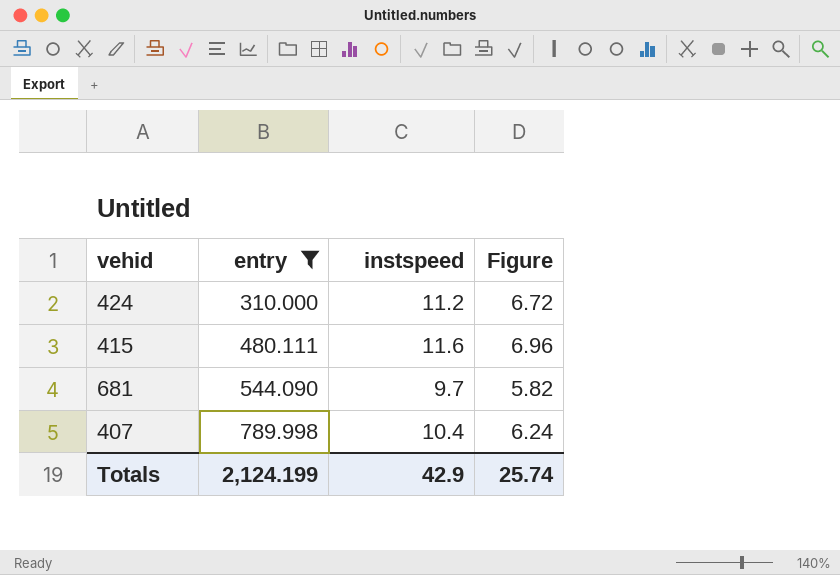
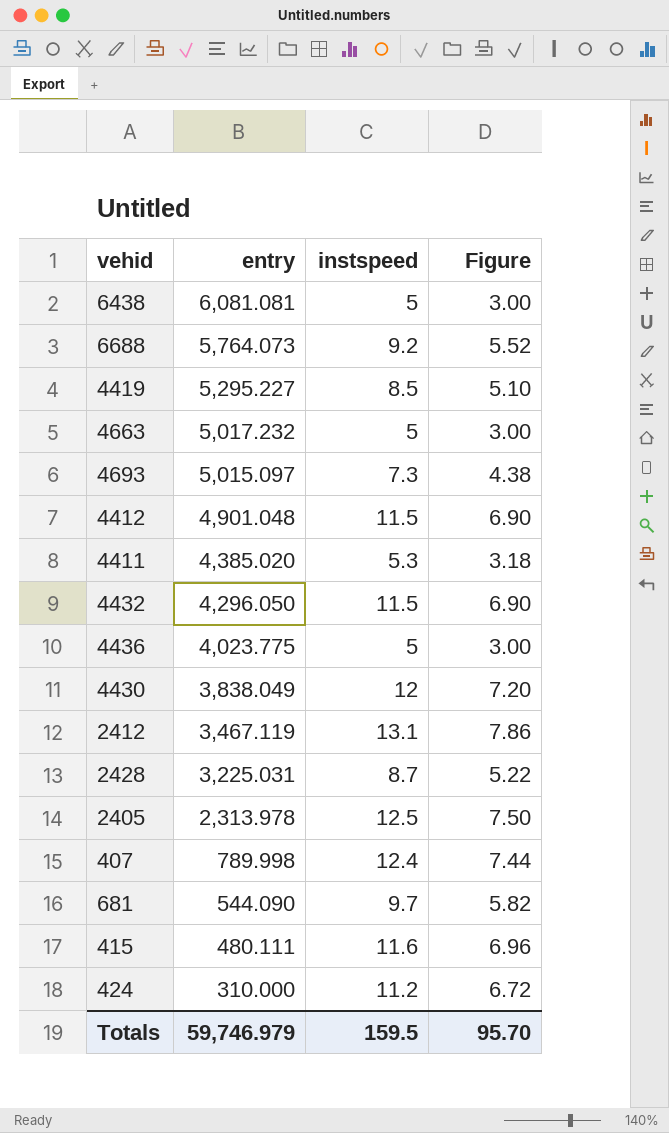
filter: entry <= 789.998 -> none
row order: entry ascending -> entry descending
407 | instspeed: 10.4 -> 12.4
407 | Figure: 6.24 -> 7.44
Totals | entry: 2,124.199 -> 59,746.979
Totals | instspeed: 42.9 -> 159.5
Totals | Figure: 25.74 -> 95.70

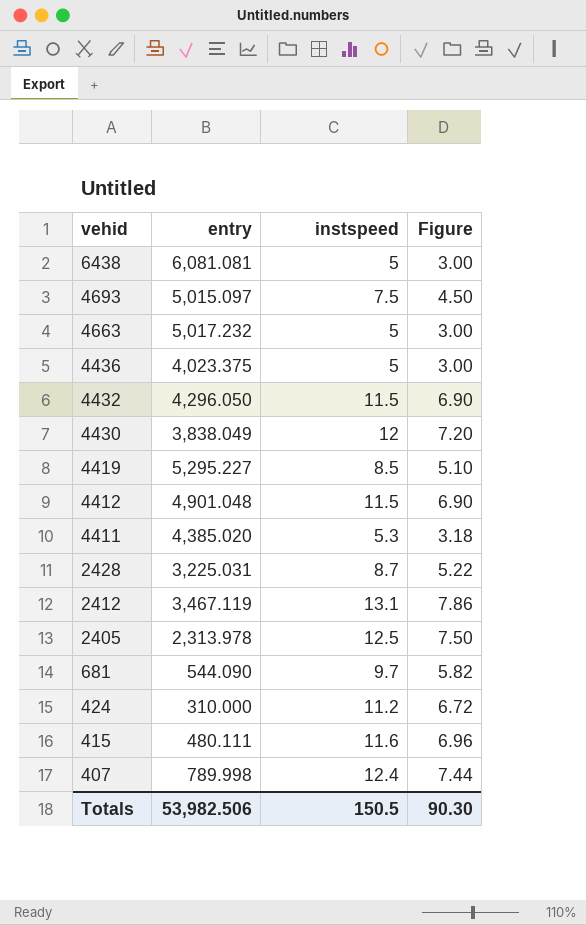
row order: entry descending -> vehid descending
row 6688: 5,764.073 | 9.2 | 5.52 -> none
4693 | instspeed: 7.3 -> 7.5
4693 | Figure: 4.38 -> 4.50
4436 | entry: 4,023.775 -> 4,023.375
Totals | entry: 59,746.979 -> 53,982.506
Totals | instspeed: 159.5 -> 150.5
Totals | Figure: 95.70 -> 90.30

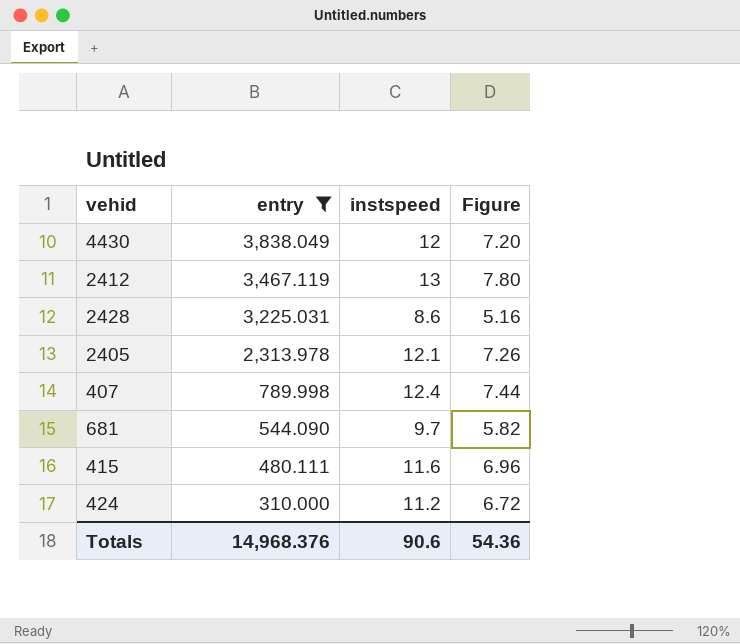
filter: none -> entry <= 3,838.049
row order: vehid descending -> entry descending
2412 | instspeed: 13.1 -> 13
2412 | Figure: 7.86 -> 7.80
2428 | instspeed: 8.7 -> 8.6
2428 | Figure: 5.22 -> 5.16
2405 | instspeed: 12.5 -> 12.1
2405 | Figure: 7.50 -> 7.26
Totals | entry: 53,982.506 -> 14,968.376
Totals | instspeed: 150.5 -> 90.6
Totals | Figure: 90.30 -> 54.36

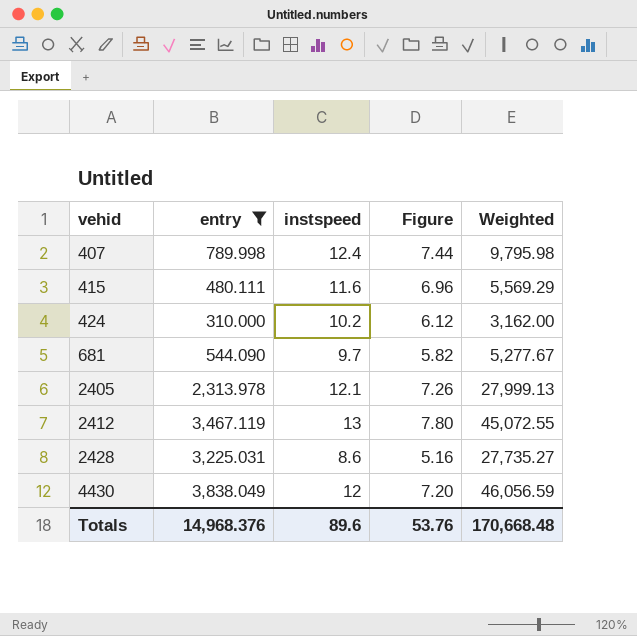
row order: entry descending -> vehid ascending
column Weighted | formula: none -> [entry] * [instspeed]
424 | instspeed: 11.2 -> 10.2
424 | Figure: 6.72 -> 6.12
Totals | instspeed: 90.6 -> 89.6
Totals | Figure: 54.36 -> 53.76

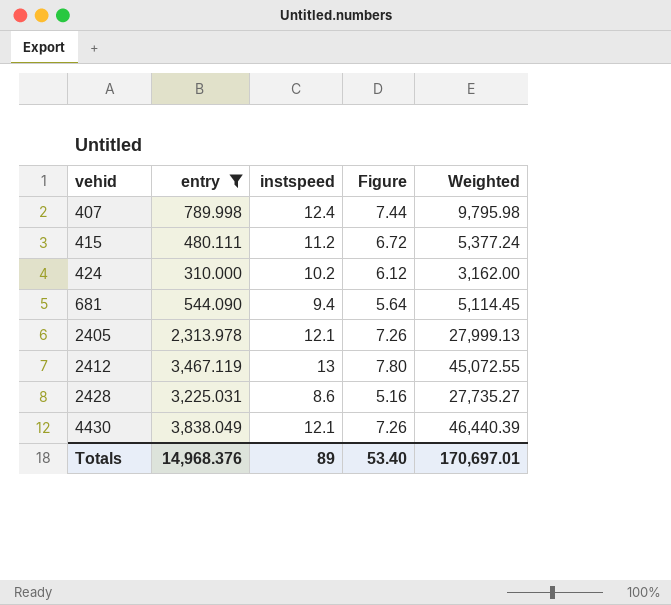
415 | instspeed: 11.6 -> 11.2
415 | Figure: 6.96 -> 6.72
415 | Weighted: 5,569.29 -> 5,377.24
681 | instspeed: 9.7 -> 9.4
681 | Figure: 5.82 -> 5.64
681 | Weighted: 5,277.67 -> 5,114.45
4430 | instspeed: 12 -> 12.1
4430 | Figure: 7.20 -> 7.26
4430 | Weighted: 46,056.59 -> 46,440.39
Totals | instspeed: 89.6 -> 89
Totals | Figure: 53.76 -> 53.40
Totals | Weighted: 170,668.48 -> 170,697.01

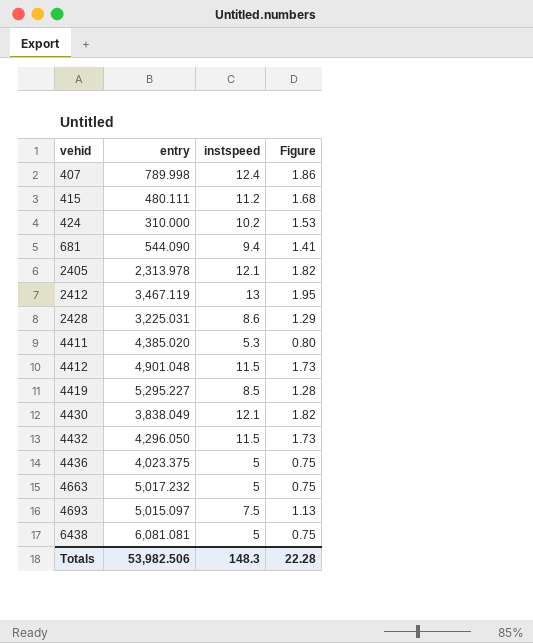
filter: entry <= 3,838.049 -> none
column Weighted | formula: [entry] * [instspeed] -> none
column Figure | formula: [instspeed] * 0.6 -> [instspeed] * 0.15
Totals | entry: 14,968.376 -> 53,982.506
Totals | instspeed: 89 -> 148.3
Totals | Figure: 53.40 -> 22.28

